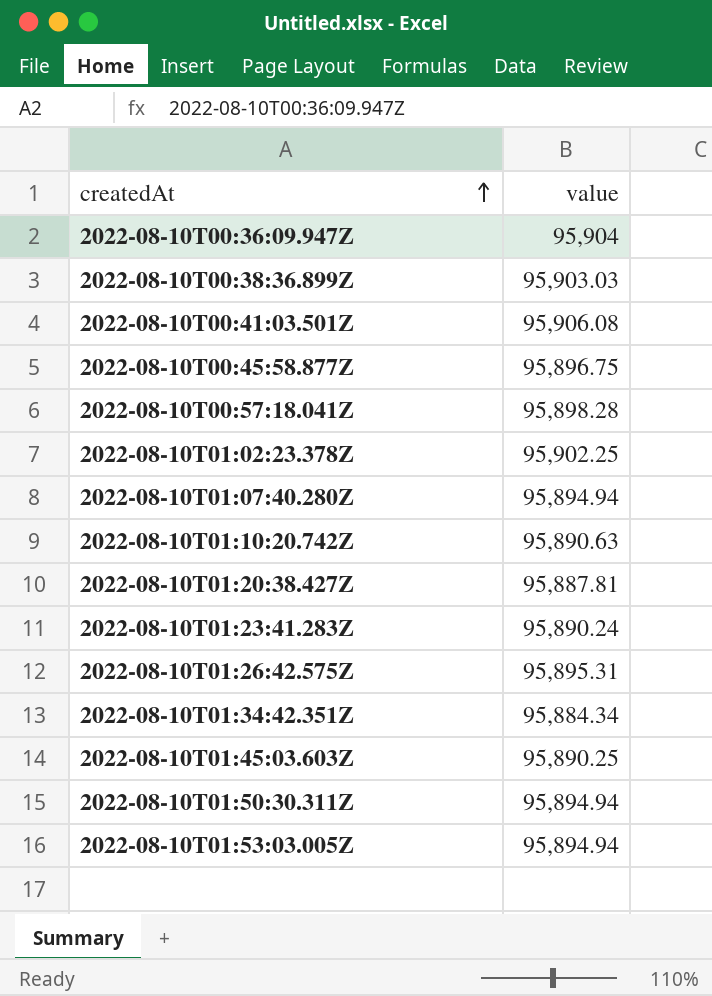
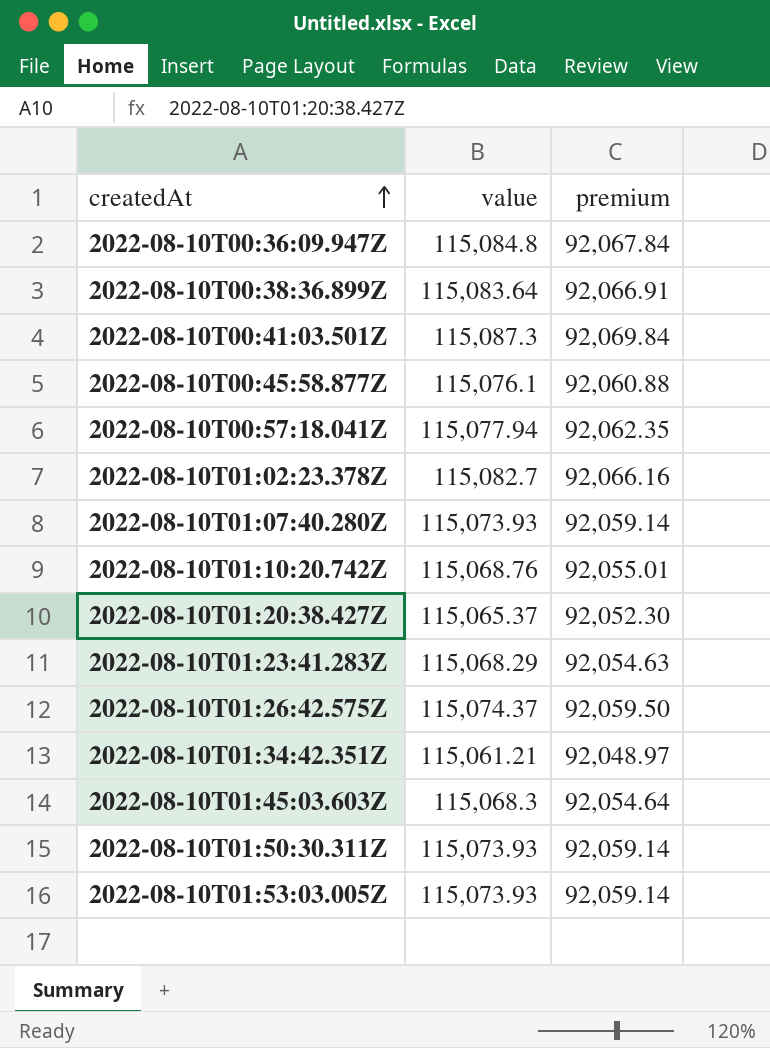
column premium | formula: none -> [value] * 0.8
2022-08-10T00:36:09.947Z | value: 95,904 -> 115,084.8
2022-08-10T00:38:36.899Z | value: 95,903.03 -> 115,083.64
2022-08-10T00:41:03.501Z | value: 95,906.08 -> 115,087.3
2022-08-10T00:45:58.877Z | value: 95,896.75 -> 115,076.1
2022-08-10T00:57:18.041Z | value: 95,898.28 -> 115,077.94
2022-08-10T01:02:23.378Z | value: 95,902.25 -> 115,082.7
2022-08-10T01:07:40.280Z | value: 95,894.94 -> 115,073.93
2022-08-10T01:10:20.742Z | value: 95,890.63 -> 115,068.76
2022-08-10T01:20:38.427Z | value: 95,887.81 -> 115,065.37
2022-08-10T01:23:41.283Z | value: 95,890.24 -> 115,068.29
2022-08-10T01:26:42.575Z | value: 95,895.31 -> 115,074.37
2022-08-10T01:34:42.351Z | value: 95,884.34 -> 115,061.21
2022-08-10T01:45:03.603Z | value: 95,890.25 -> 115,068.3
2022-08-10T01:50:30.311Z | value: 95,894.94 -> 115,073.93
2022-08-10T01:53:03.005Z | value: 95,894.94 -> 115,073.93

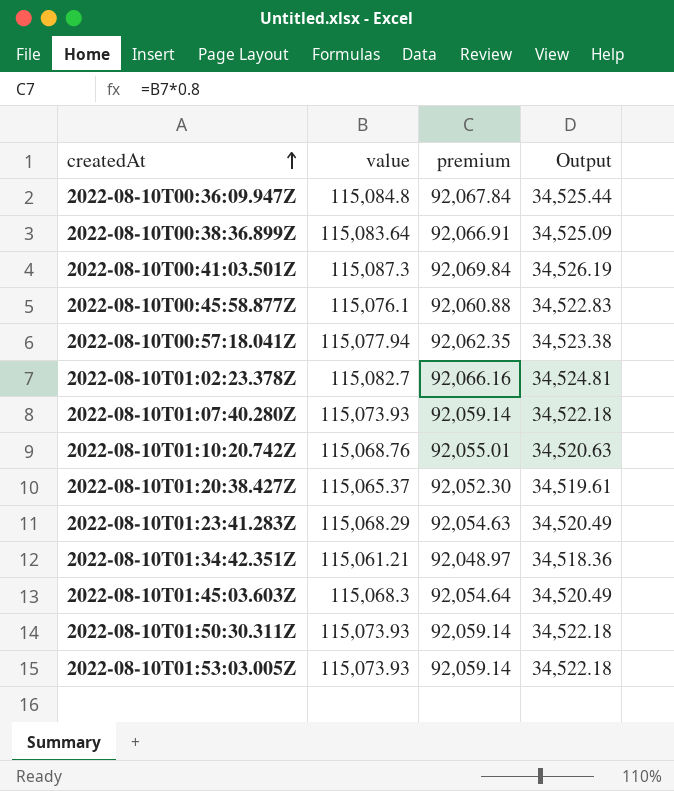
column Output | formula: none -> [value] * 0.3
row 2022-08-10T01:26:42.575Z: 115,074.37 | 92,059.50 -> none

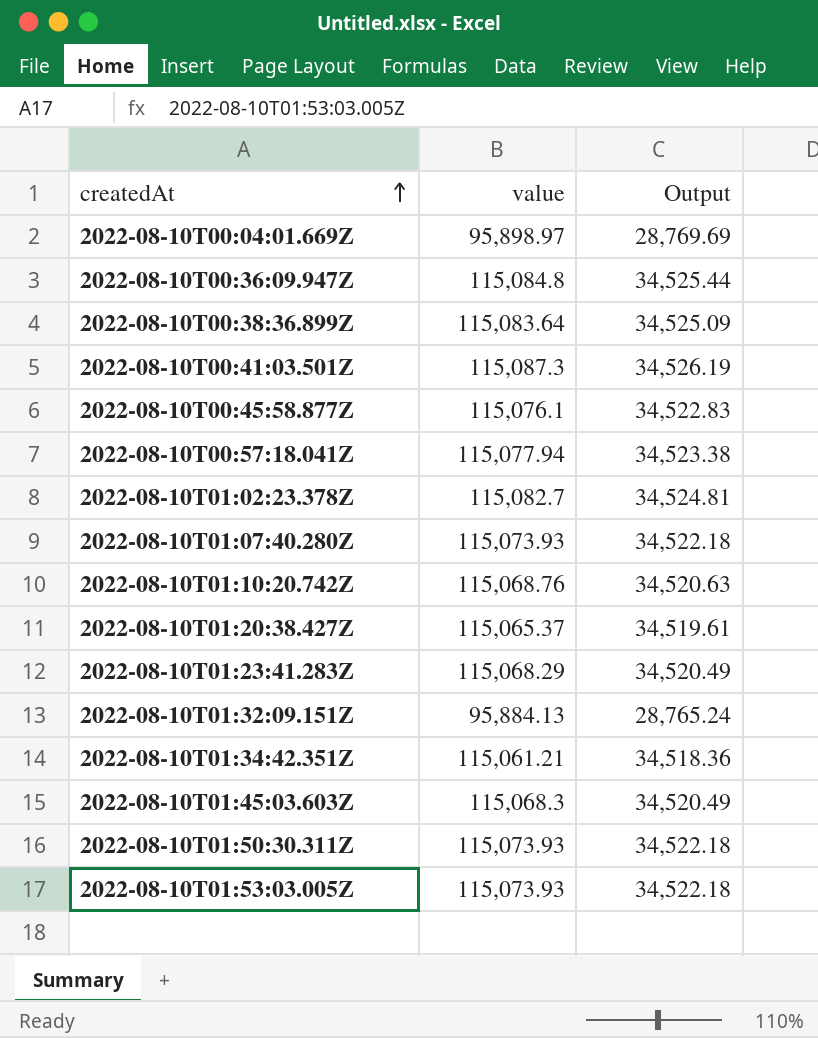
column premium | formula: [value] * 0.8 -> none
row 2022-08-10T00:04:01.669Z: none -> 95,898.97 | 28,769.69
row 2022-08-10T01:32:09.151Z: none -> 95,884.13 | 28,765.24

